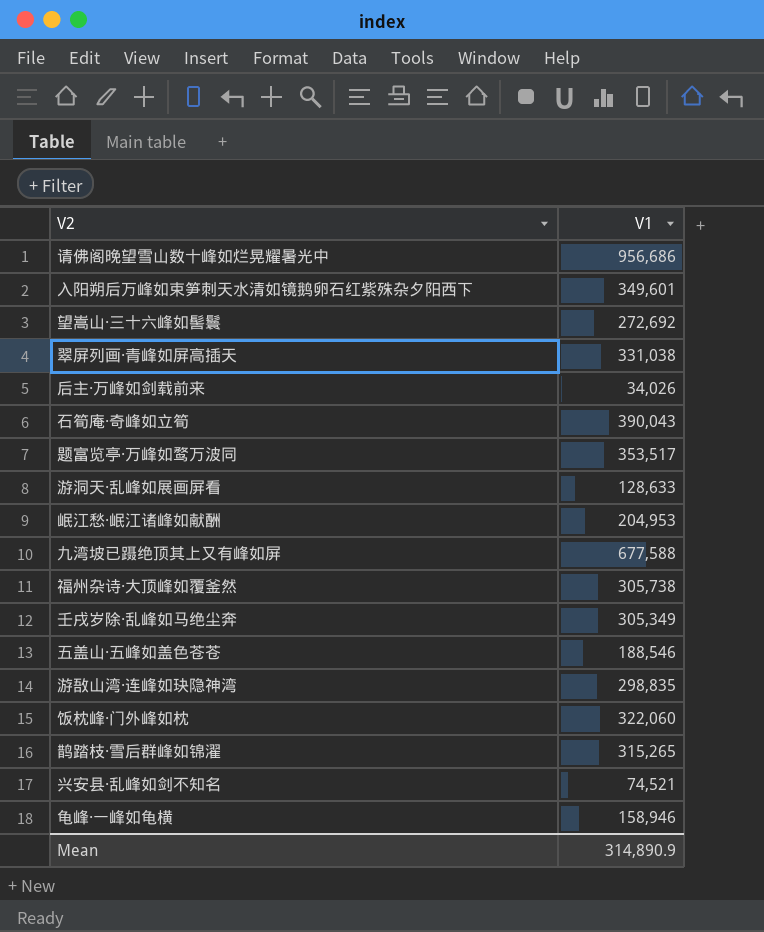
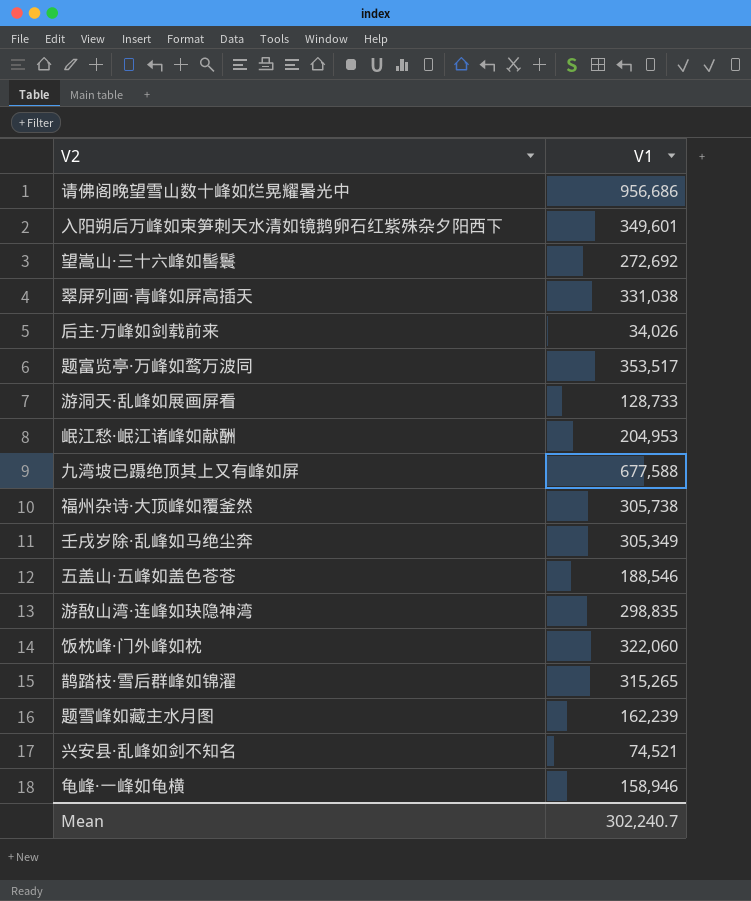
row 石筍庵·奇峰如立筍: 390,043 -> none
游洞天·乱峰如展画屏看 | V1: 128,633 -> 128,733
row 题雪峰如藏主水月图: none -> 162,239
Mean | V1: 314,890.9 -> 302,240.7

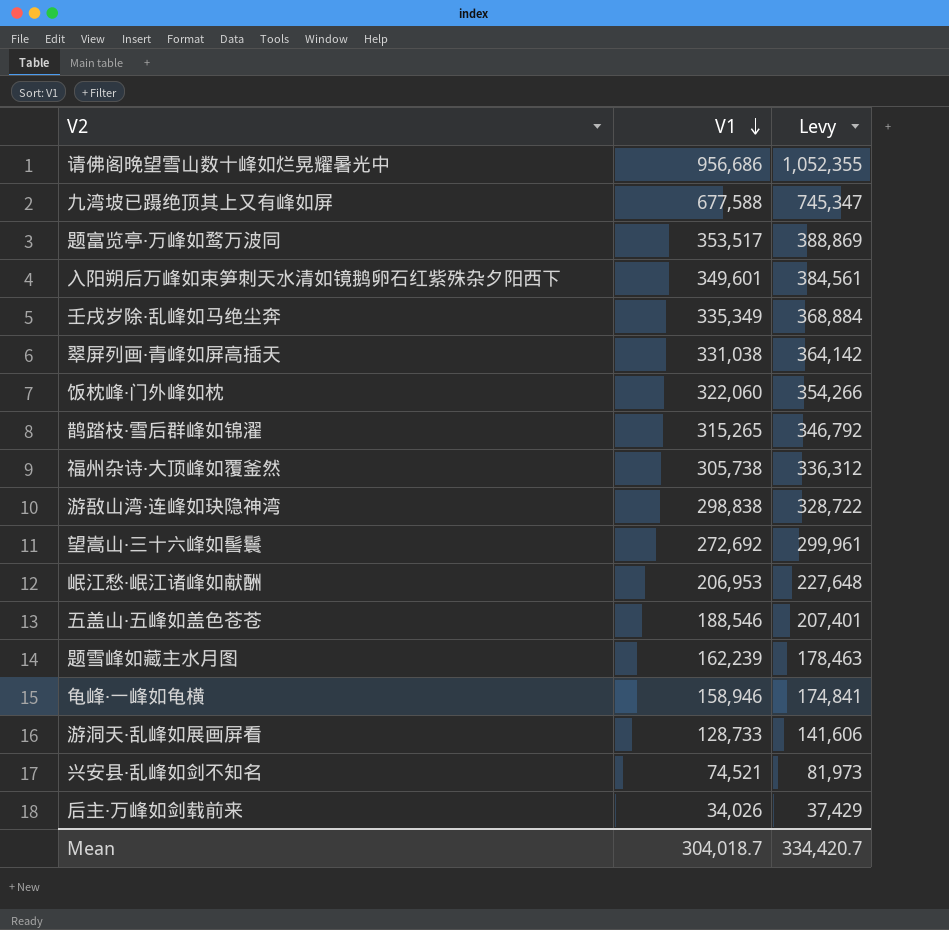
row order: none -> V1 descending
column Levy | formula: none -> [V1] * 1.1
壬戌岁除·乱峰如马绝尘奔 | V1: 305,349 -> 335,349
游敔山湾·连峰如玦隐神湾 | V1: 298,835 -> 298,838
岷江愁·岷江诸峰如献酬 | V1: 204,953 -> 206,953
Mean | V1: 302,240.7 -> 304,018.7

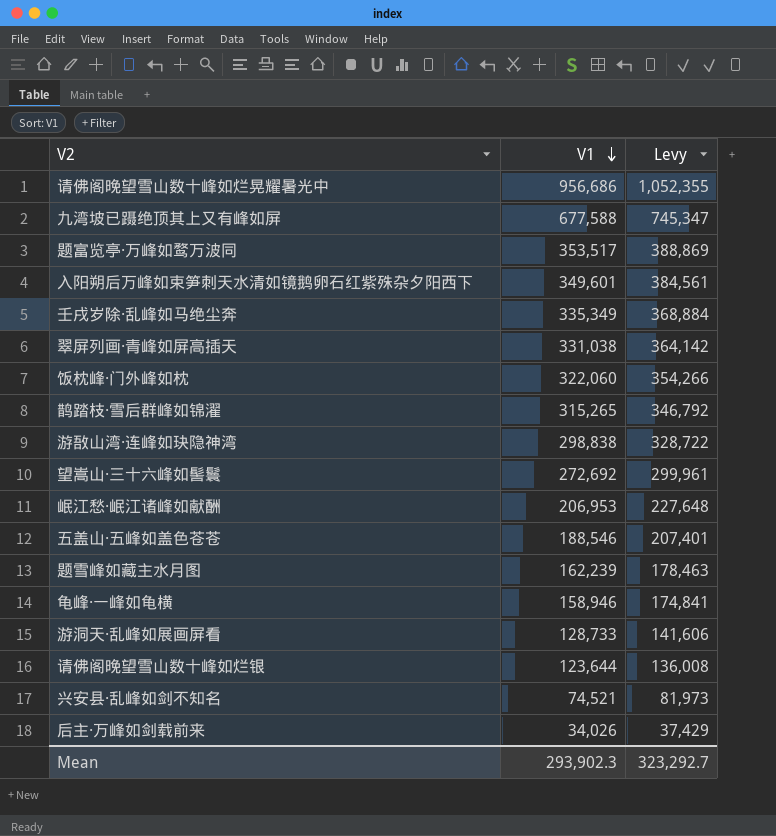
row 福州杂诗·大顶峰如覆釜然: 305,738 | 336,312 -> none
row 请佛阁晚望雪山数十峰如烂银: none -> 123,644 | 136,008
Mean | V1: 304,018.7 -> 293,902.3
Mean | Levy: 334,420.7 -> 323,292.7

